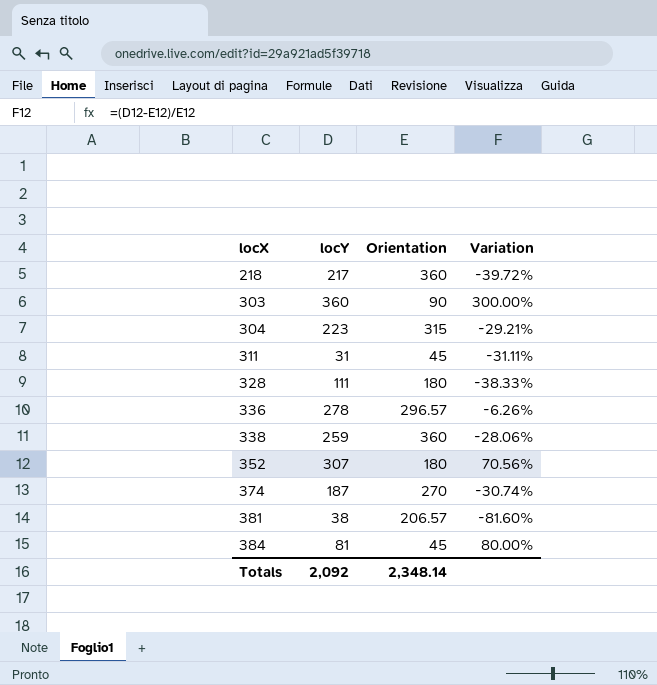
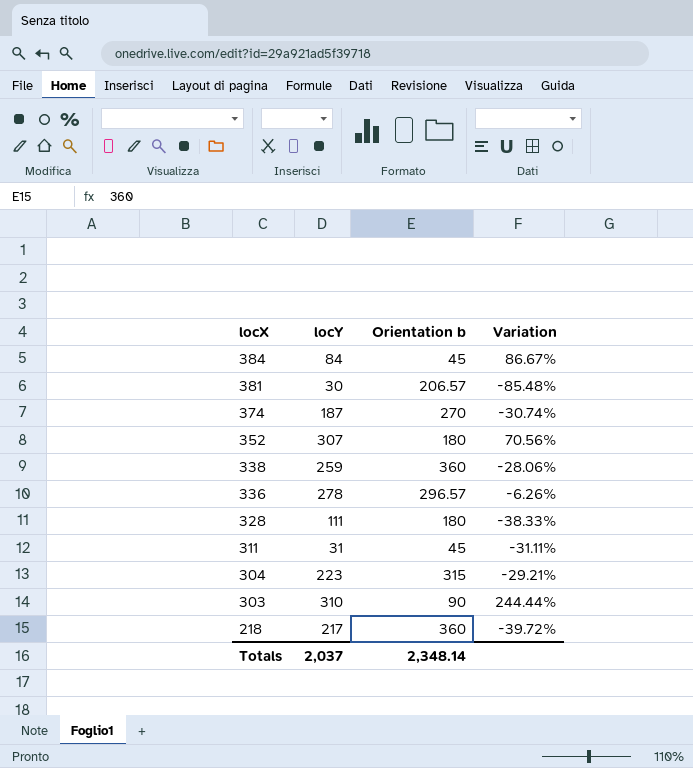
row order: locX ascending -> locX descending
column name: Orientation -> Orientation b
384 | locY: 81 -> 84
384 | Variation: 80.00% -> 86.67%
381 | locY: 38 -> 30
381 | Variation: -81.60% -> -85.48%
303 | locY: 360 -> 310
303 | Variation: 300.00% -> 244.44%
Totals | locY: 2,092 -> 2,037

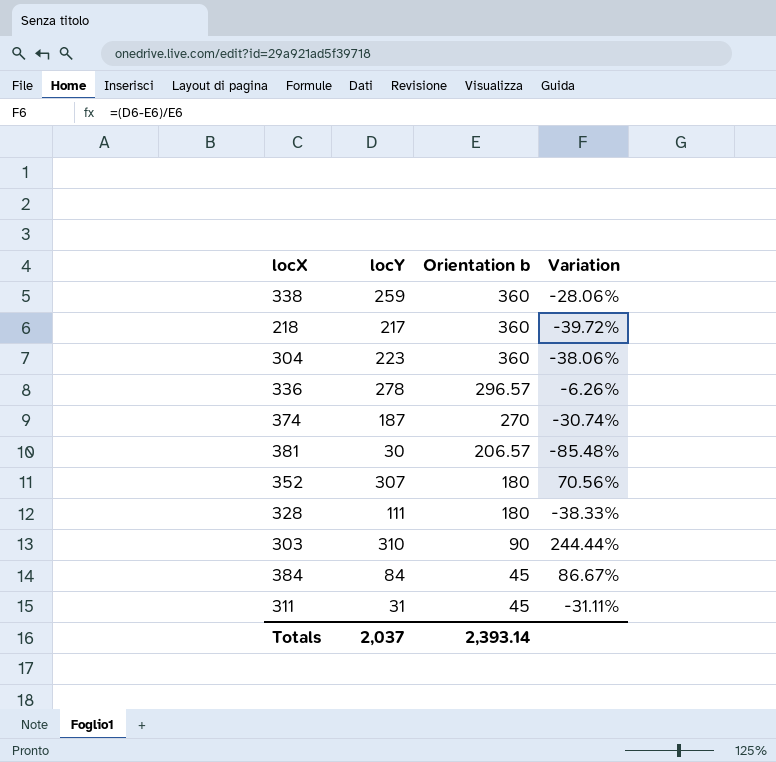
row order: locX descending -> Orientation b descending
304 | Orientation b: 315 -> 360
304 | Variation: -29.21% -> -38.06%
Totals | Orientation b: 2,348.14 -> 2,393.14

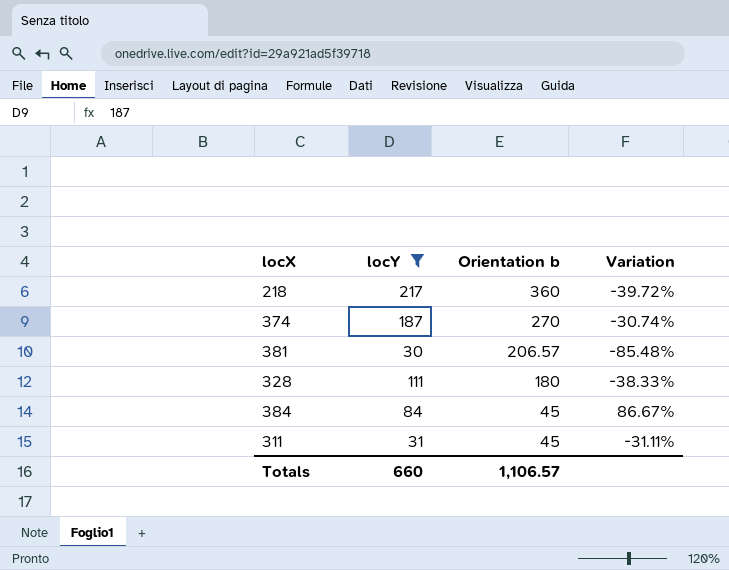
filter: none -> locY <= 217
Totals | locY: 2,037 -> 660
Totals | Orientation b: 2,393.14 -> 1,106.57

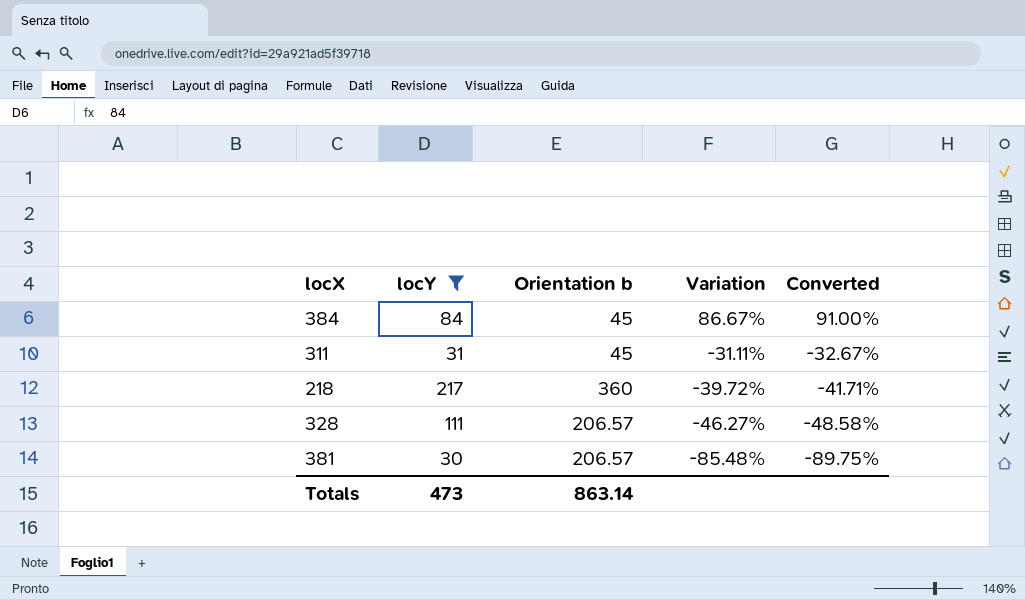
row order: Orientation b descending -> Variation descending
column Converted | formula: none -> [Variation] * 1.05
row 374: 187 | 270 | -30.74% -> none
328 | Orientation b: 180 -> 206.57
328 | Variation: -38.33% -> -46.27%
Totals | locY: 660 -> 473
Totals | Orientation b: 1,106.57 -> 863.14

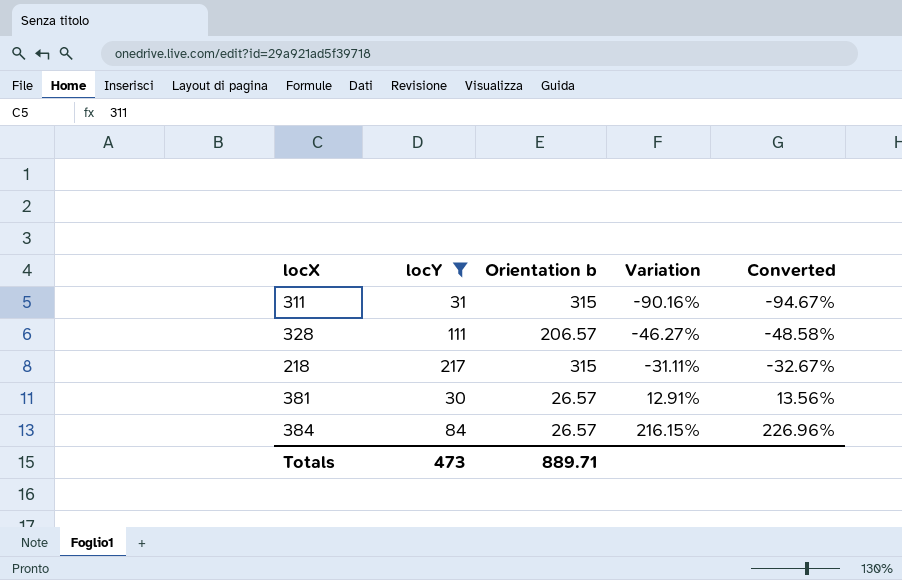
row order: Variation descending -> Variation ascending
311 | Orientation b: 45 -> 315
311 | Variation: -31.11% -> -90.16%
311 | Converted: -32.67% -> -94.67%
218 | Orientation b: 360 -> 315
218 | Variation: -39.72% -> -31.11%
218 | Converted: -41.71% -> -32.67%
381 | Orientation b: 206.57 -> 26.57
381 | Variation: -85.48% -> 12.91%
381 | Converted: -89.75% -> 13.56%
384 | Orientation b: 45 -> 26.57
384 | Variation: 86.67% -> 216.15%
384 | Converted: 91.00% -> 226.96%
Totals | Orientation b: 863.14 -> 889.71

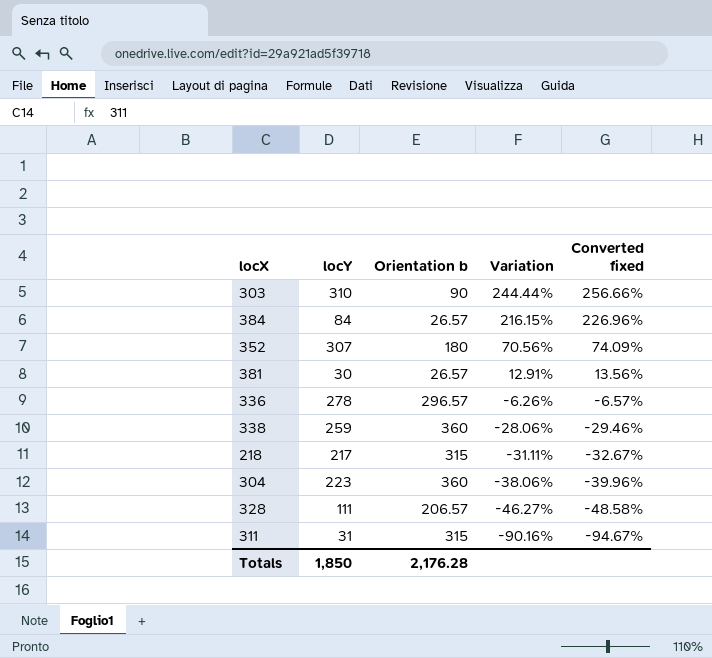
filter: locY <= 217 -> none
row order: Variation ascending -> Variation descending
column name: Converted -> Converted fixed
Totals | locY: 473 -> 1,850
Totals | Orientation b: 889.71 -> 2,176.28

